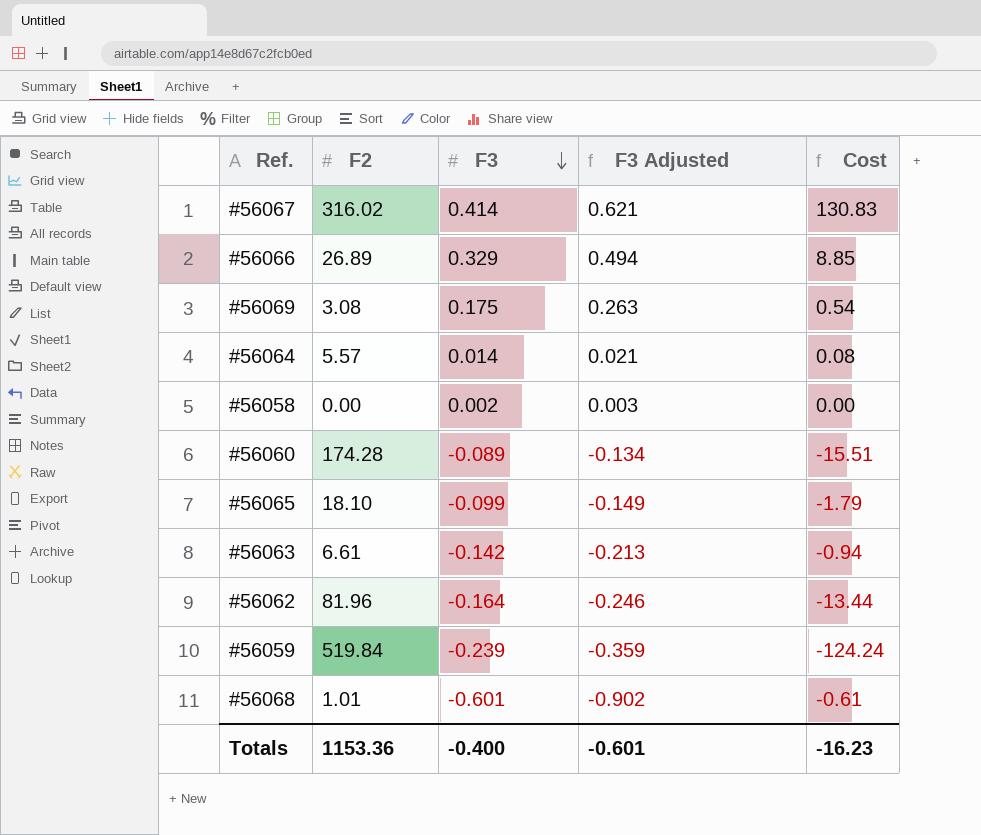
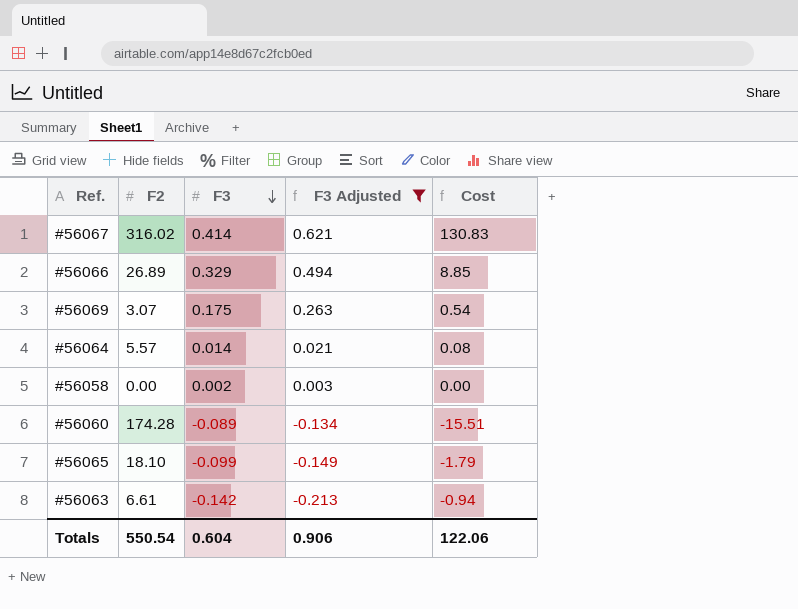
filter: none -> F3 Adjusted >= -0.213
#56069 | F2: 3.08 -> 3.07
Totals | F2: 1153.36 -> 550.54
Totals | F3: -0.400 -> 0.604
Totals | F3 Adjusted: -0.601 -> 0.906
Totals | Cost: -16.23 -> 122.06

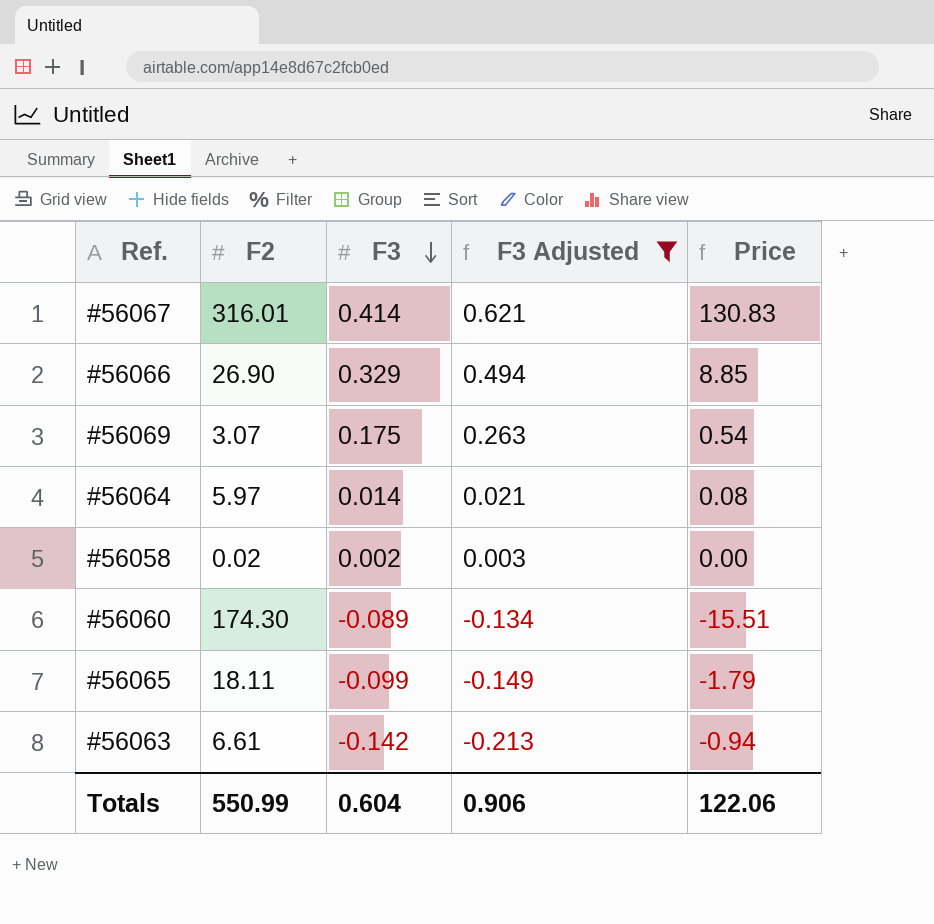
column name: Cost -> Price
#56067 | F2: 316.02 -> 316.01
#56066 | F2: 26.89 -> 26.90
#56064 | F2: 5.57 -> 5.97
#56058 | F2: 0.00 -> 0.02
#56060 | F2: 174.28 -> 174.30
#56065 | F2: 18.10 -> 18.11
Totals | F2: 550.54 -> 550.99

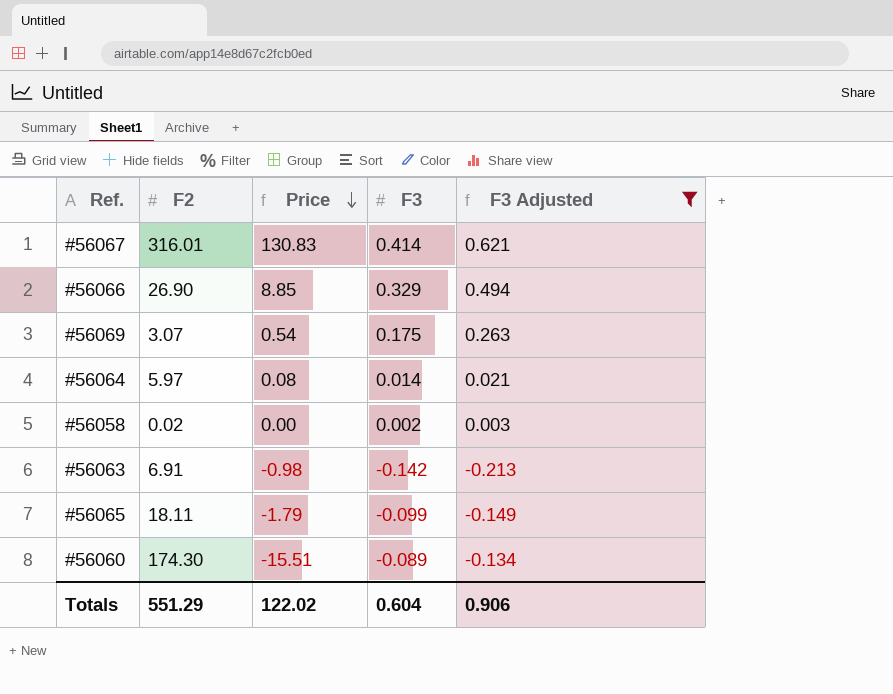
row order: F3 descending -> Price descending
column Price | position: 5 -> 3
#56063 | F2: 6.61 -> 6.91
#56063 | Price: -0.94 -> -0.98
Totals | F2: 550.99 -> 551.29
Totals | Price: 122.06 -> 122.02

